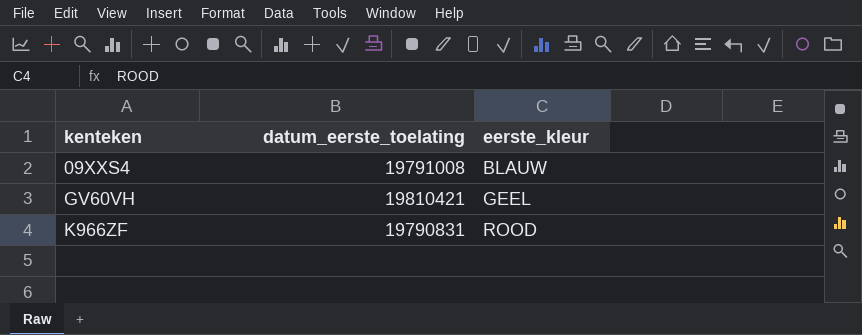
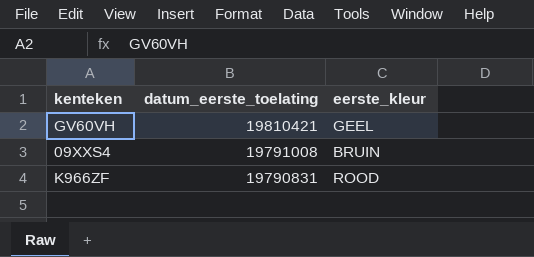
row order: kenteken ascending -> datum_eerste_toelating descending
09XXS4 | eerste_kleur: BLAUW -> BRUIN

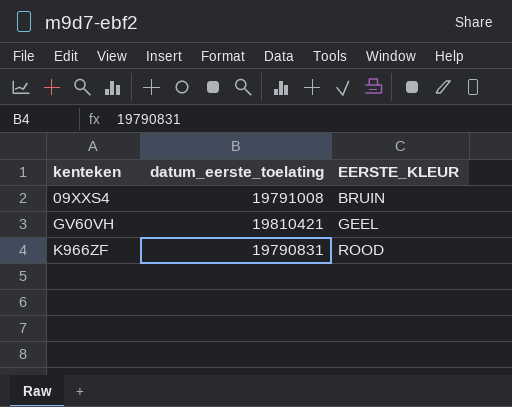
row order: datum_eerste_toelating descending -> kenteken ascending
column name: eerste_kleur -> EERSTE_KLEUR

